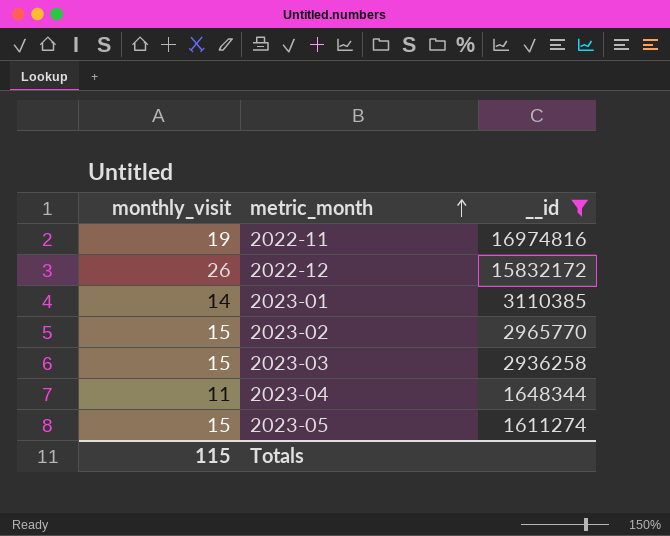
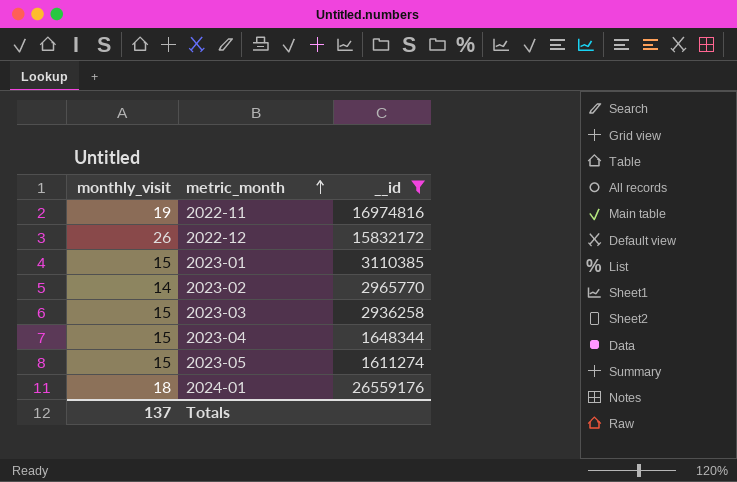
2023-01 | monthly_visit: 14 -> 15
2023-02 | monthly_visit: 15 -> 14
2023-04 | monthly_visit: 11 -> 15
row 2024-01: none -> 18 | 26559176
Totals | monthly_visit: 115 -> 137

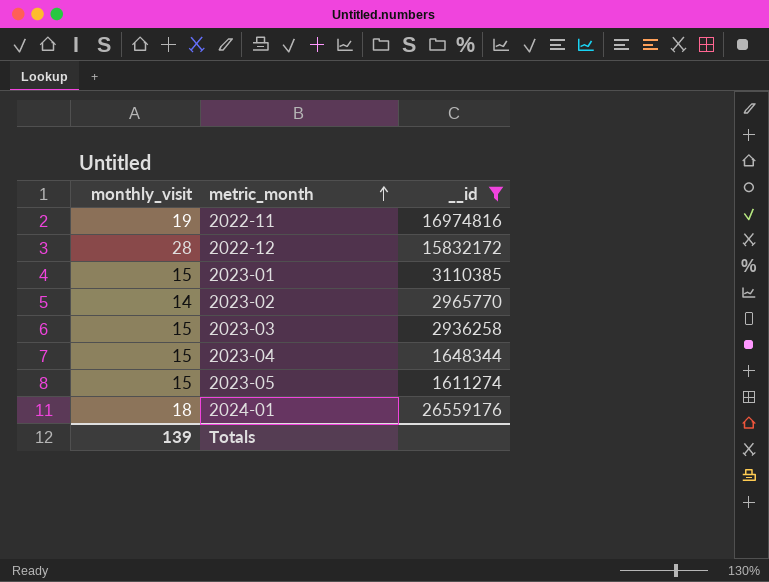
2022-12 | monthly_visit: 26 -> 28
Totals | monthly_visit: 137 -> 139

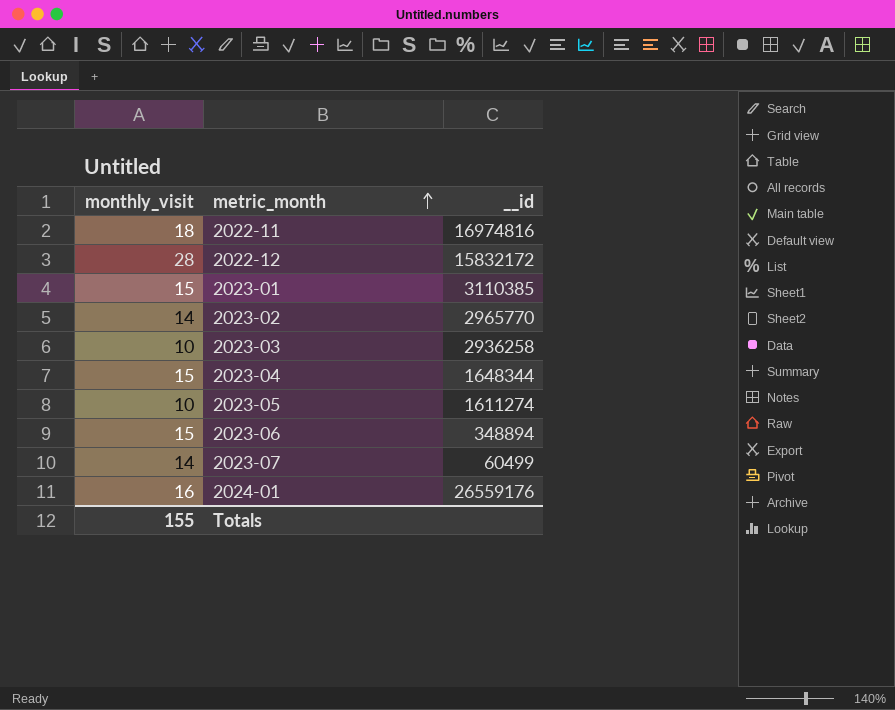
filter: __id >= 1611274 -> none
2022-11 | monthly_visit: 19 -> 18
2023-03 | monthly_visit: 15 -> 10
2023-05 | monthly_visit: 15 -> 10
2024-01 | monthly_visit: 18 -> 16
Totals | monthly_visit: 139 -> 155

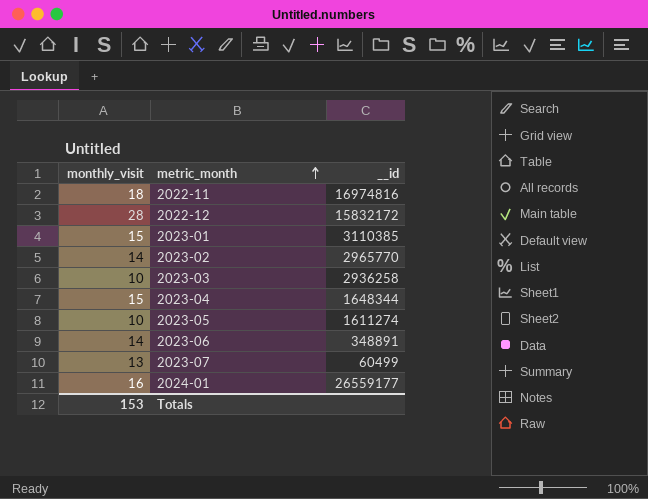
2023-06 | monthly_visit: 15 -> 14
2023-06 | __id: 348894 -> 348891
2023-07 | monthly_visit: 14 -> 13
2024-01 | __id: 26559176 -> 26559177
Totals | monthly_visit: 155 -> 153

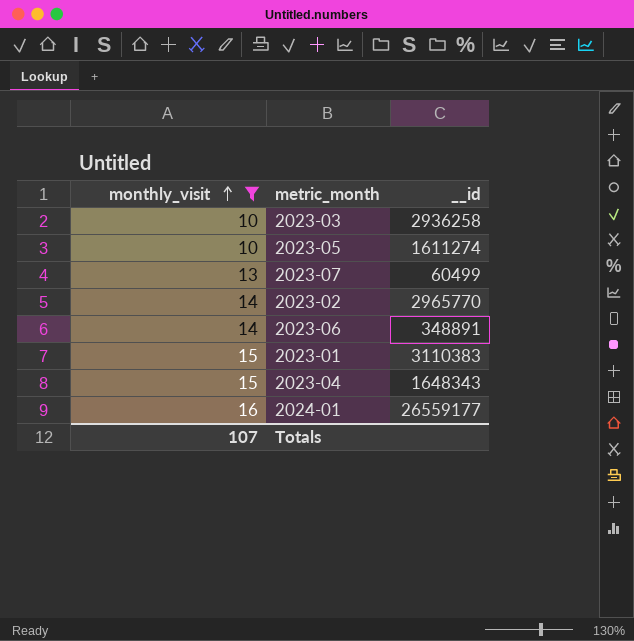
filter: none -> monthly_visit <= 16
row order: metric_month ascending -> monthly_visit ascending
2023-01 | __id: 3110385 -> 3110383
2023-04 | __id: 1648344 -> 1648343
Totals | monthly_visit: 153 -> 107

